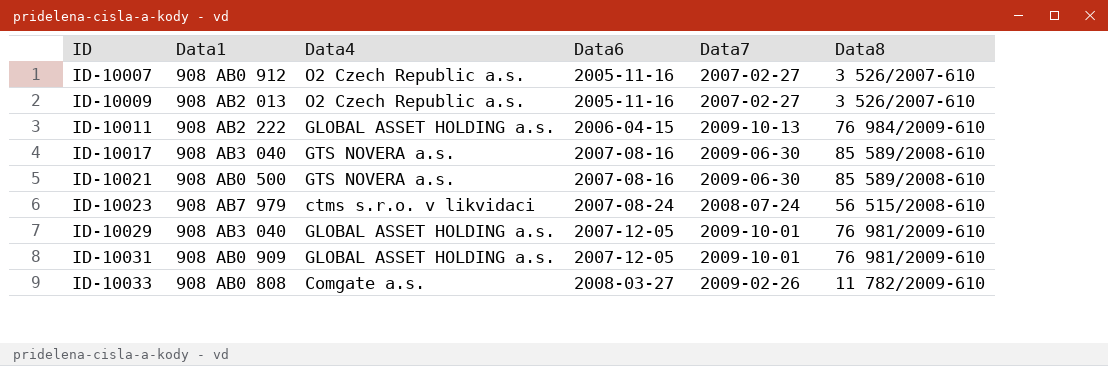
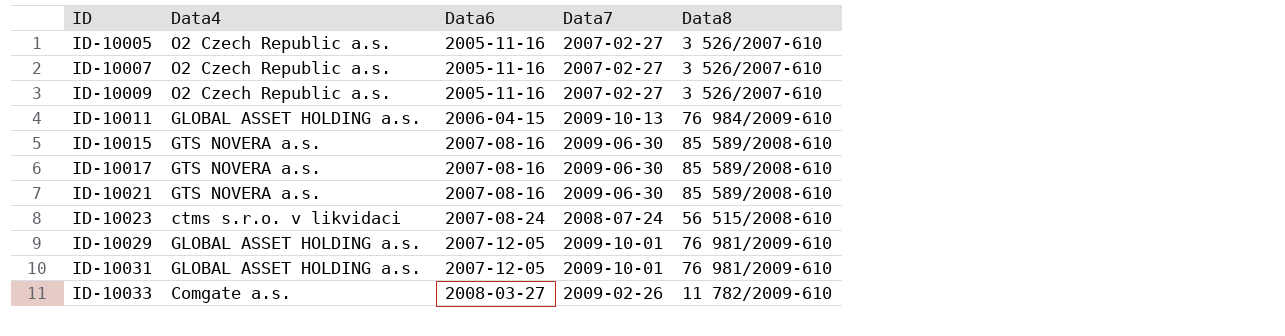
column Data1 | position: 2 -> none
row ID-10005: none -> O2 Czech Republic a.s. | 2005-11-16 | 2007-02-27 | 3 526/2007-610
row ID-10015: none -> GTS NOVERA a.s. | 2007-08-16 | 2009-06-30 | 85 589/2008-610

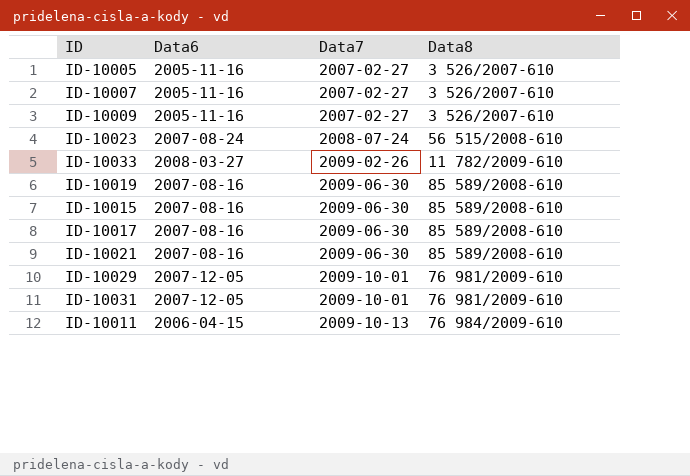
row order: ID ascending -> Data7 ascending
column Data4 | position: 2 -> none
row ID-10019: none -> 2007-08-16 | 2009-06-30 | 85 589/2008-610

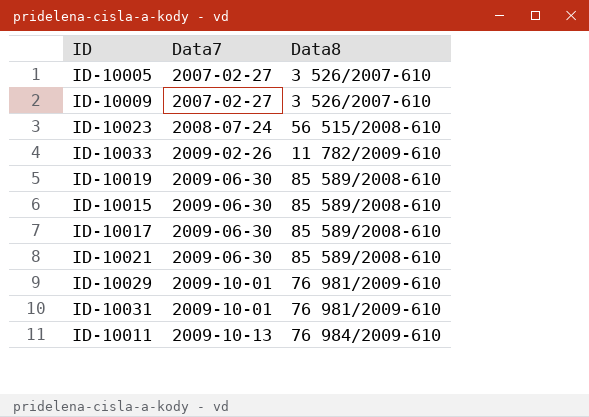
column Data6 | position: 2 -> none
row ID-10007: 2005-11-16 | 2007-02-27 | 3 526/2007-610 -> none

